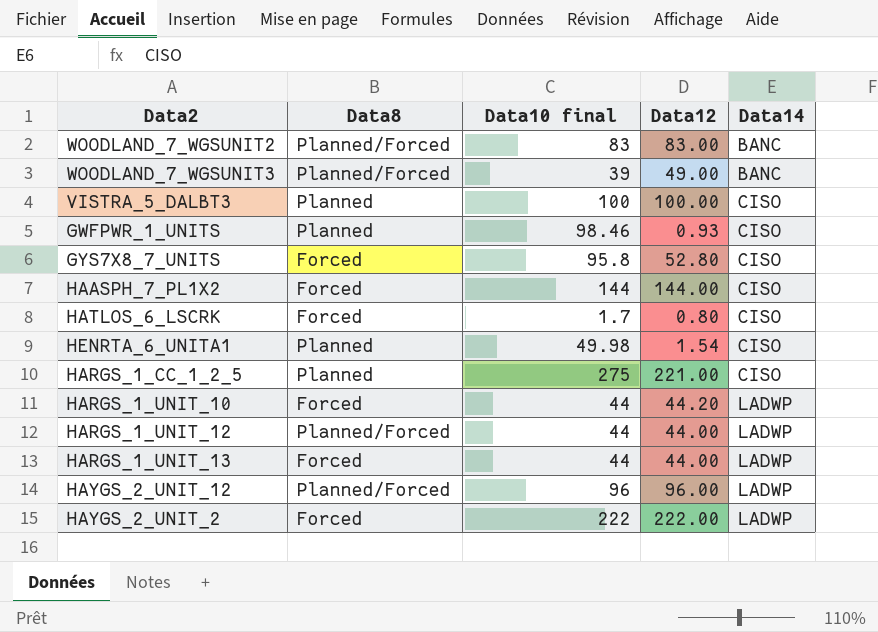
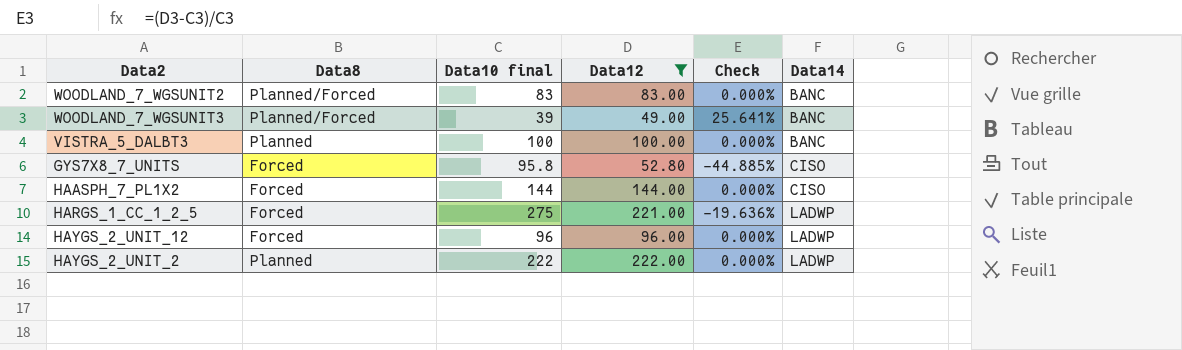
filter: none -> Data12 >= 49.00
column Check | formula: none -> ([Data12] - [Data10 final]) / [Data10 final]
VISTRA_5_DALBT3 | Data14: CISO -> BANC
HARGS_1_CC_1_2_5 | Data8: Planned -> Forced
HARGS_1_CC_1_2_5 | Data14: CISO -> LADWP
HAYGS_2_UNIT_12 | Data8: Planned/Forced -> Forced
HAYGS_2_UNIT_2 | Data8: Forced -> Planned

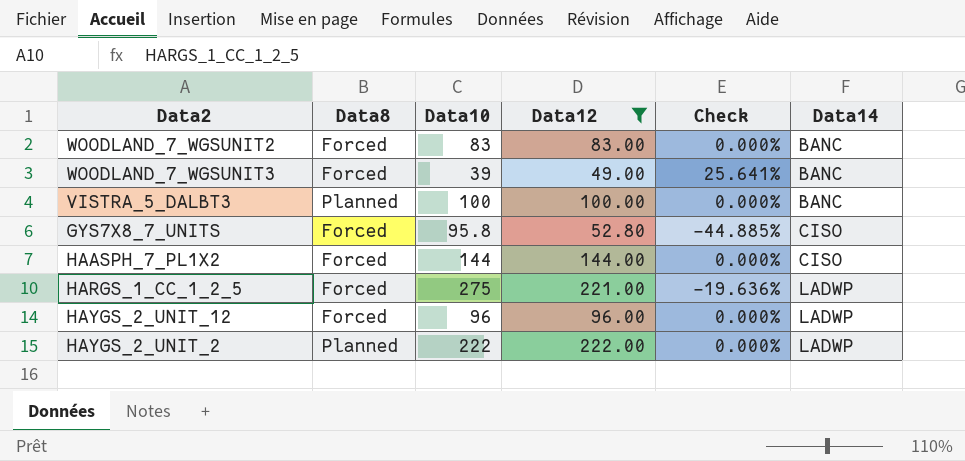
column name: Data10 final -> Data10
WOODLAND_7_WGSUNIT2 | Data8: Planned/Forced -> Forced
WOODLAND_7_WGSUNIT3 | Data8: Planned/Forced -> Forced

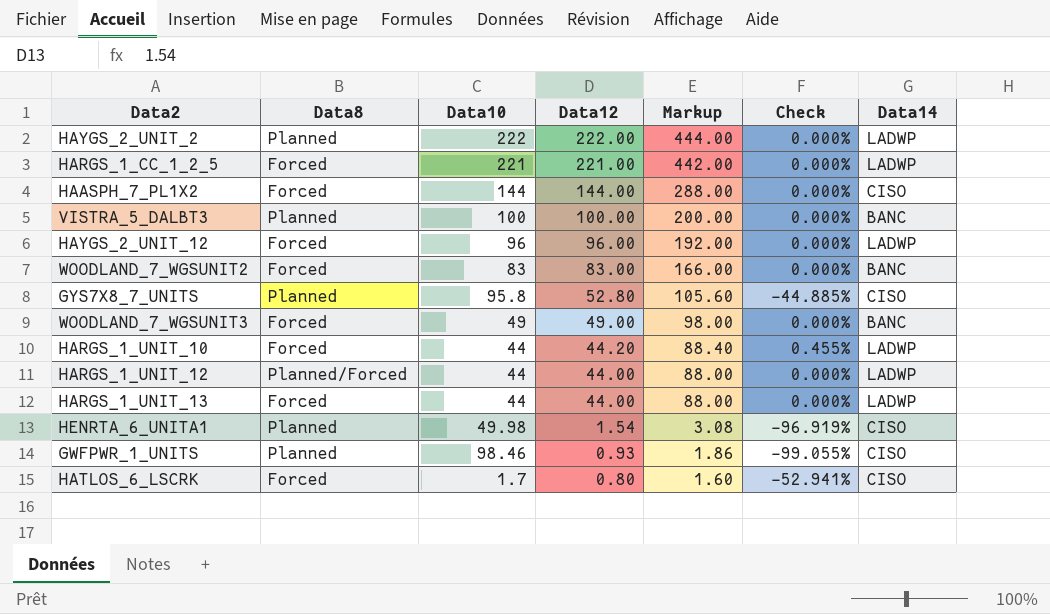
filter: Data12 >= 49.00 -> none
row order: Data14 ascending -> Data12 descending
column Markup | formula: none -> [Data12] * 2
HARGS_1_CC_1_2_5 | Data10: 275 -> 221
HARGS_1_CC_1_2_5 | Check: -19.636% -> 0.000%
GYS7X8_7_UNITS | Data8: Forced -> Planned
WOODLAND_7_WGSUNIT3 | Data10: 39 -> 49
WOODLAND_7_WGSUNIT3 | Check: 25.641% -> 0.000%

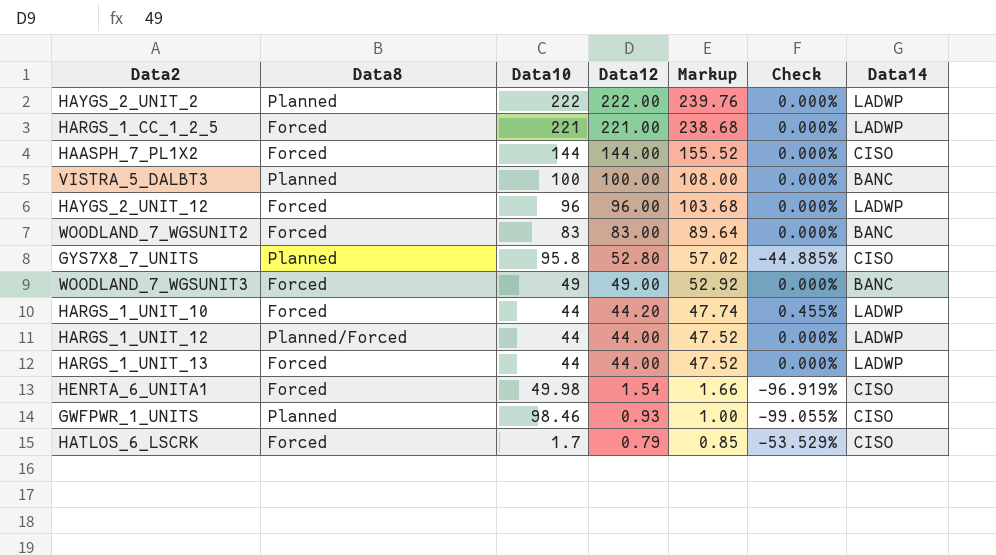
column Markup | formula: [Data12] * 2 -> [Data12] * 1.08
HENRTA_6_UNITA1 | Data8: Planned -> Forced
HATLOS_6_LSCRK | Data12: 0.80 -> 0.79
HATLOS_6_LSCRK | Check: -52.941% -> -53.529%

